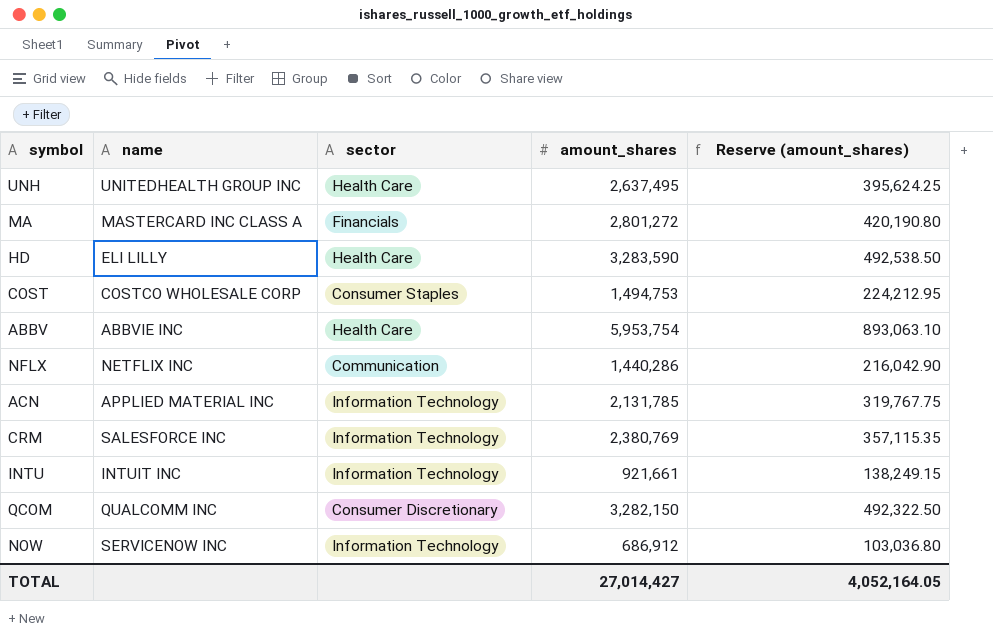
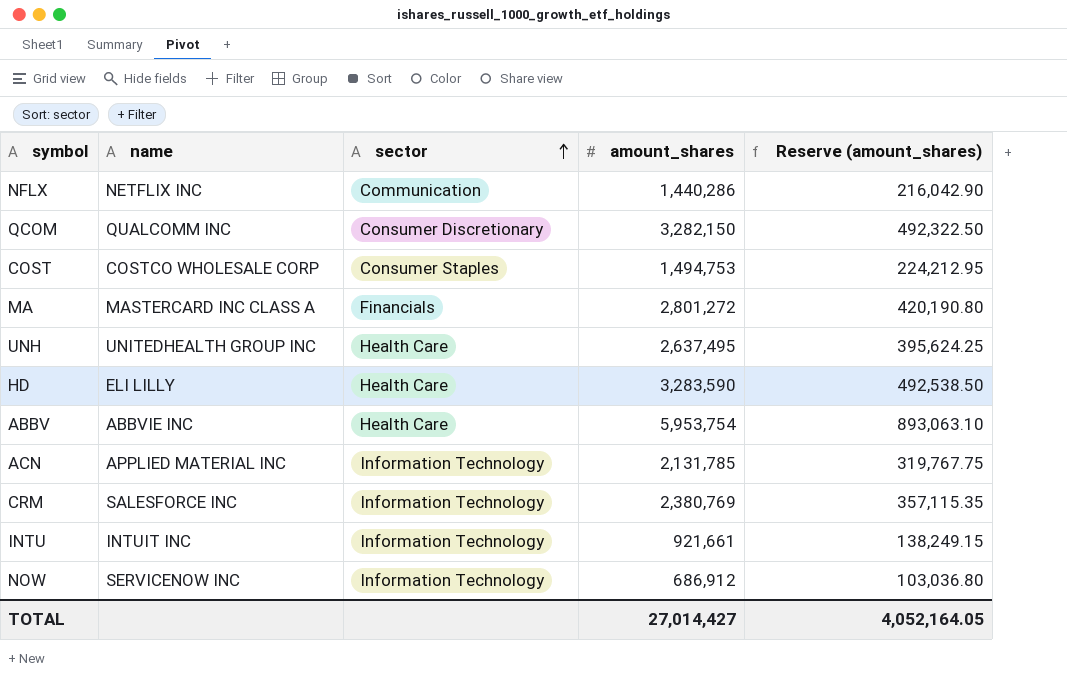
row order: none -> sector ascending

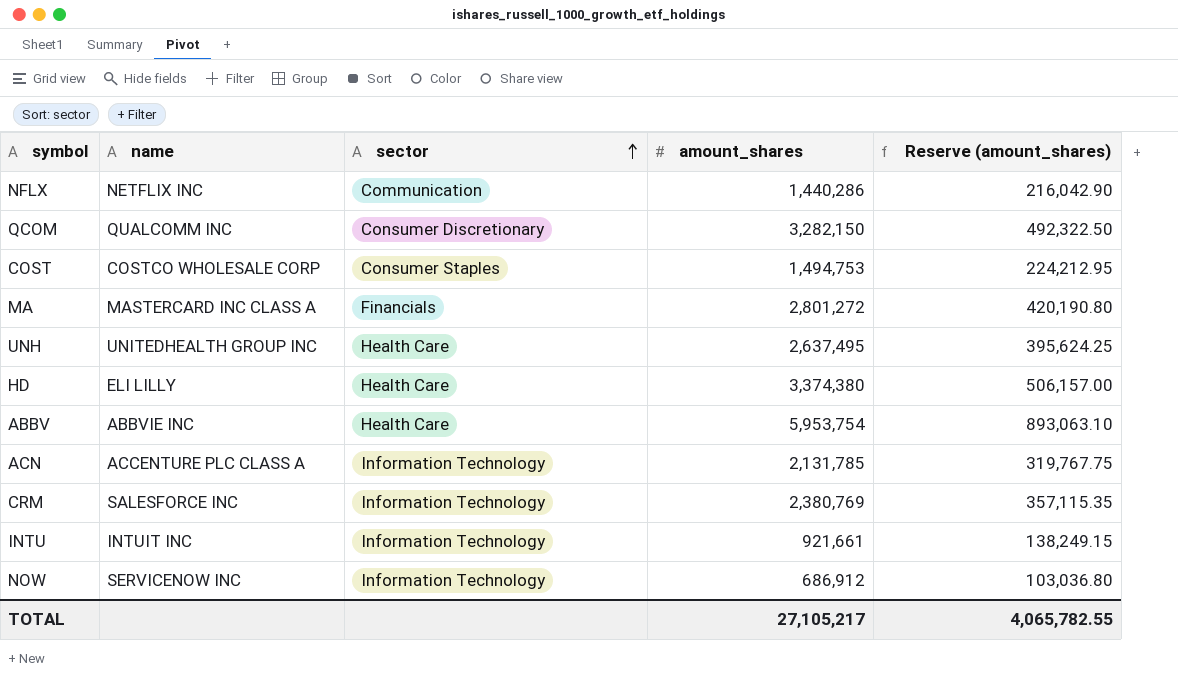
HD | amount_shares: 3,283,590 -> 3,374,380
HD | Reserve (amount_shares): 492,538.50 -> 506,157.00
ACN | name: APPLIED MATERIAL INC -> ACCENTURE PLC CLASS A
TOTAL | amount_shares: 27,014,427 -> 27,105,217
TOTAL | Reserve (amount_shares): 4,052,164.05 -> 4,065,782.55

